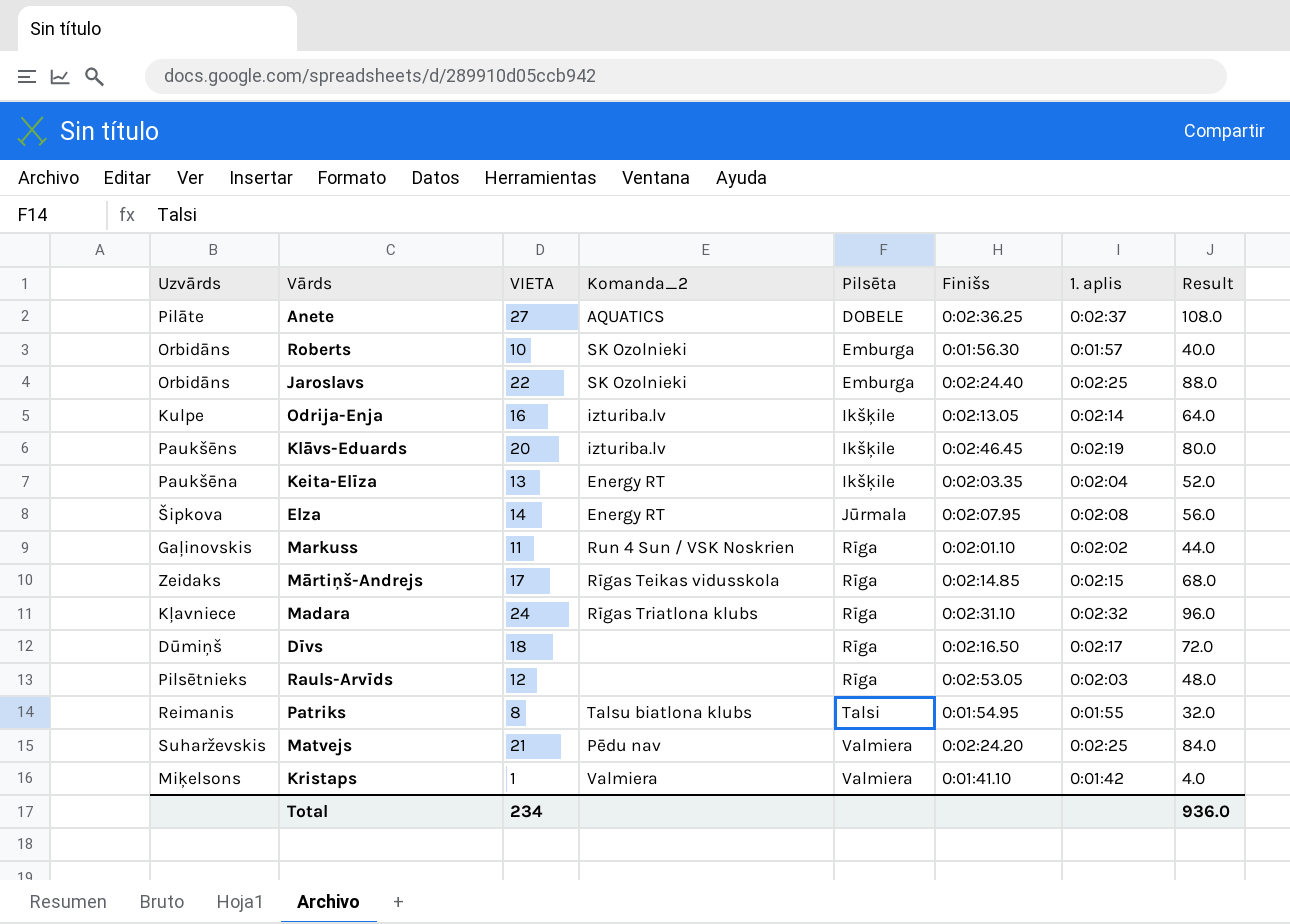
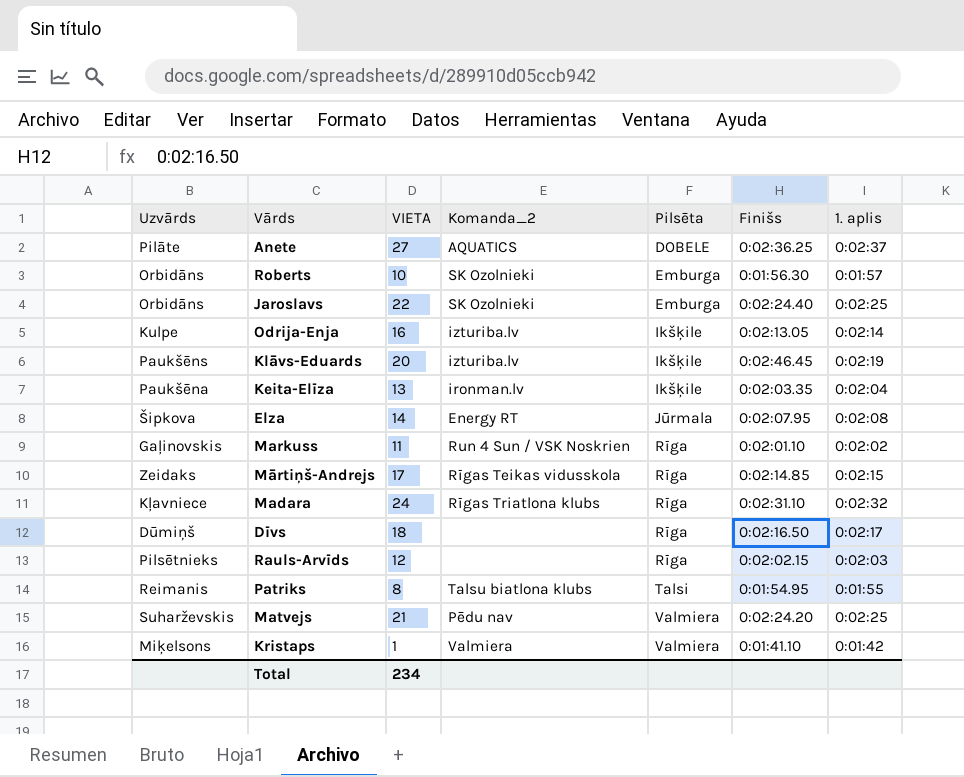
column Result | formula: [VIETA] * 4 -> none
Keita-Elīza | Komanda_2: Energy RT -> ironman.lv
Rauls-Arvīds | Finišs: 0:02:53.05 -> 0:02:02.15

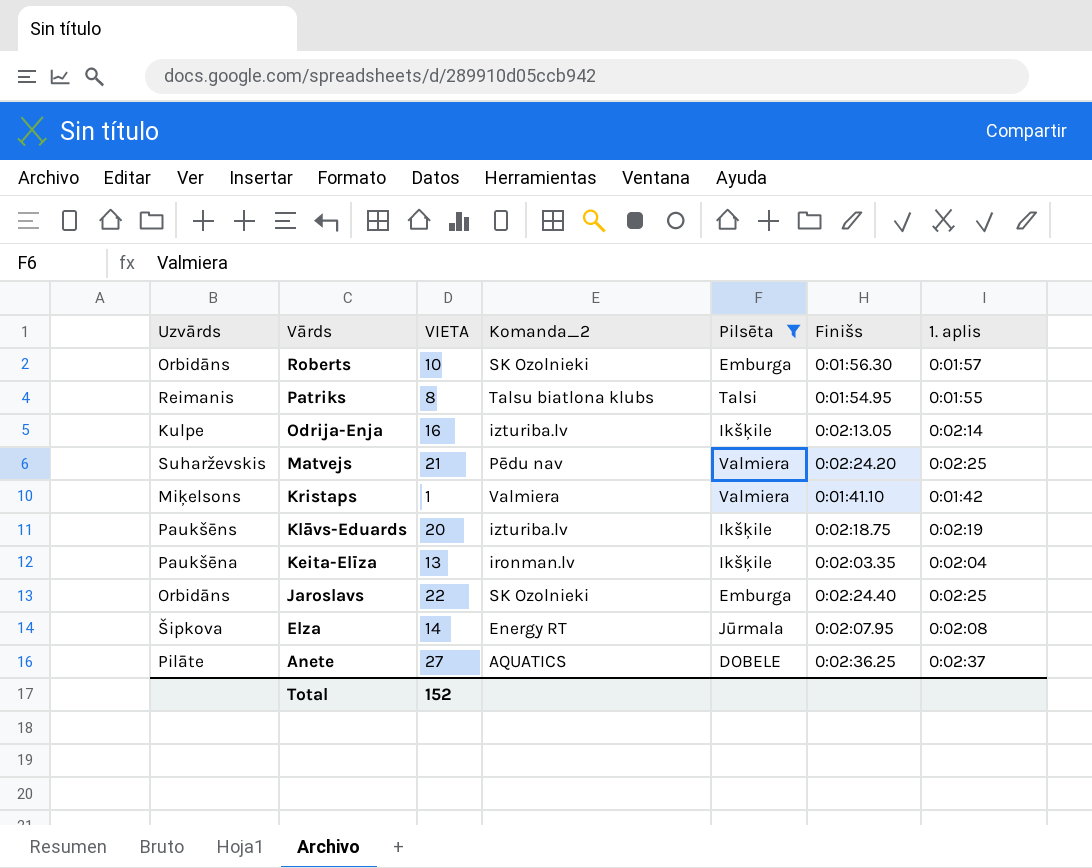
filter: none -> Pilsēta != Rīga
row order: Pilsēta ascending -> Vārds descending
Klāvs-Eduards | Finišs: 0:02:46.45 -> 0:02:18.75
Total | VIETA: 234 -> 152

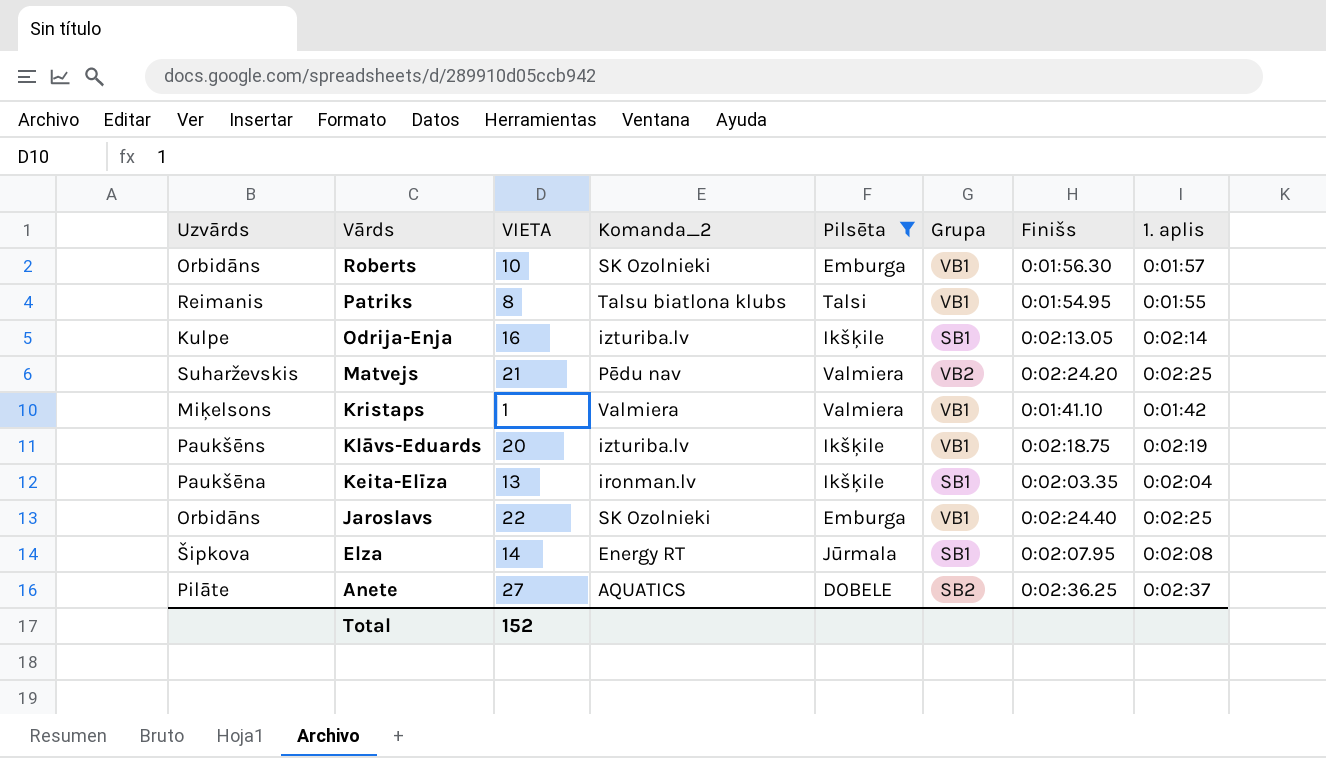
column Grupa | position: none -> 6

